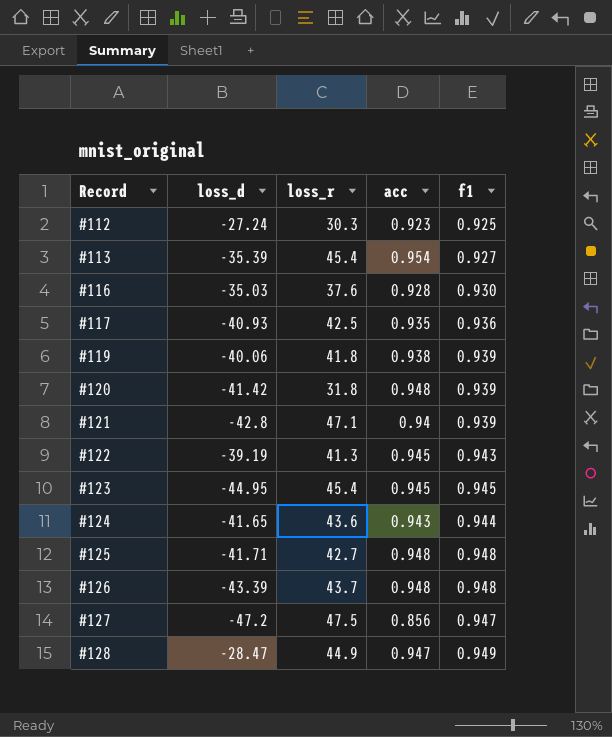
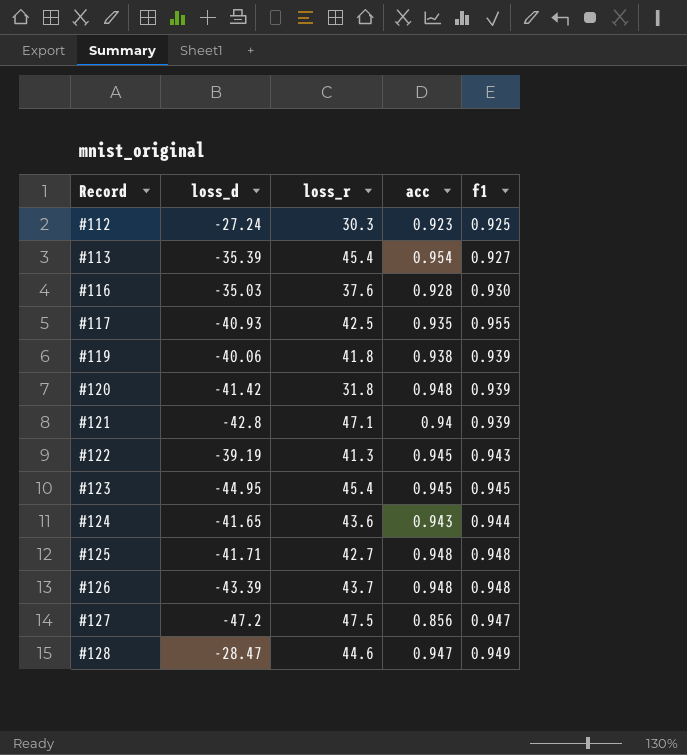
#117 | f1: 0.936 -> 0.955
#128 | loss_r: 44.9 -> 44.6

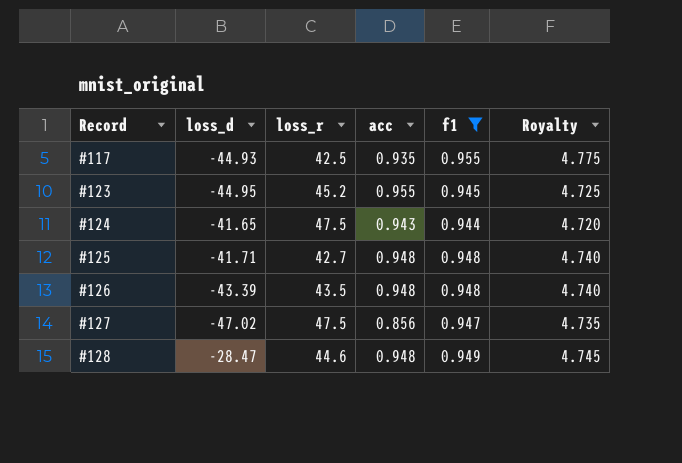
filter: none -> f1 >= 0.944
column Royalty | formula: none -> [f1] * 5
#117 | loss_d: -40.93 -> -44.93
#123 | loss_r: 45.4 -> 45.2
#123 | acc: 0.945 -> 0.955
#124 | loss_r: 43.6 -> 47.5
#126 | loss_r: 43.7 -> 43.5
#127 | loss_d: -47.2 -> -47.02
#128 | acc: 0.947 -> 0.948

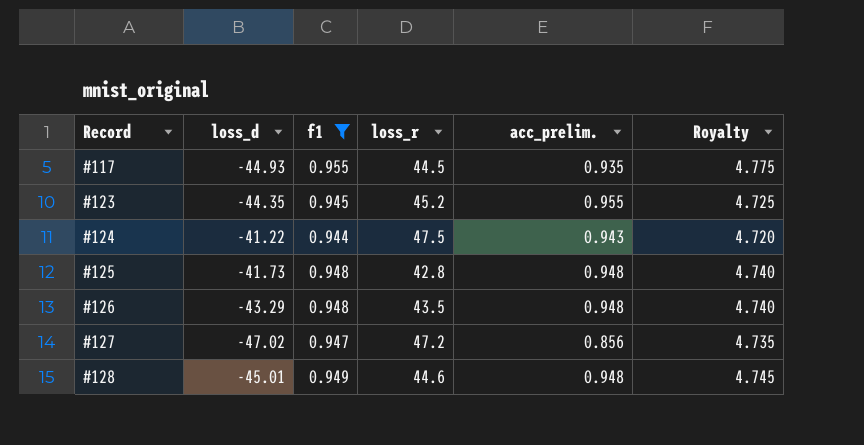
column f1 | position: 5 -> 3
column name: acc -> acc_prelim.
#117 | loss_r: 42.5 -> 44.5
#123 | loss_d: -44.95 -> -44.35
#124 | loss_d: -41.65 -> -41.22
#125 | loss_d: -41.71 -> -41.73
#125 | loss_r: 42.7 -> 42.8
#126 | loss_d: -43.39 -> -43.29
#127 | loss_r: 47.5 -> 47.2
#128 | loss_d: -28.47 -> -45.01

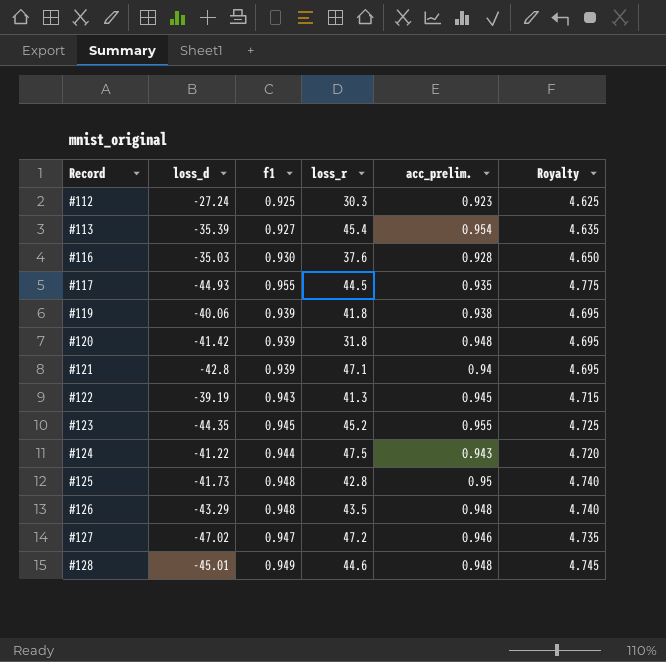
filter: f1 >= 0.944 -> none
#125 | acc_prelim.: 0.948 -> 0.95
#127 | acc_prelim.: 0.856 -> 0.946

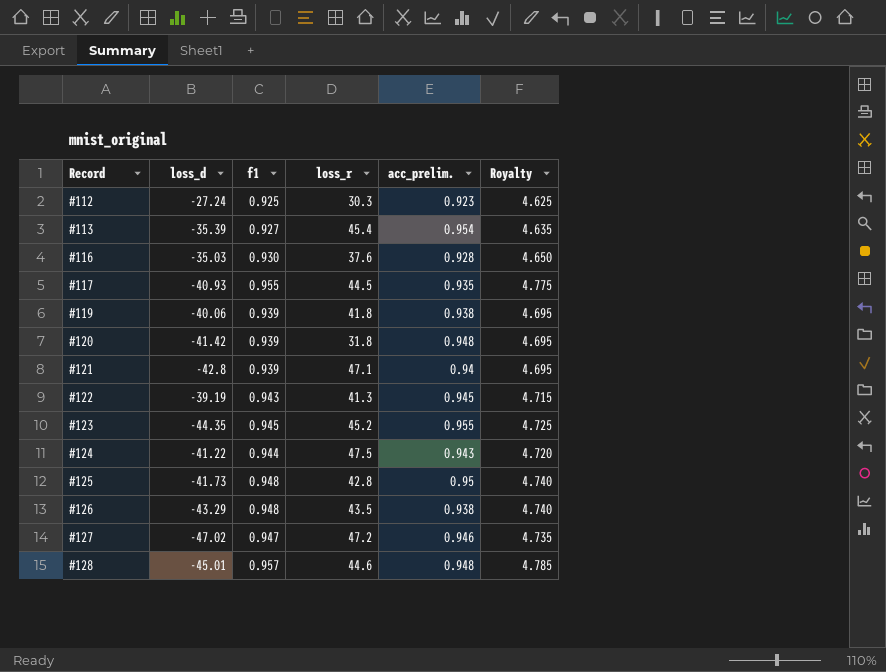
#117 | loss_d: -44.93 -> -40.93
#126 | acc_prelim.: 0.948 -> 0.938
#128 | f1: 0.949 -> 0.957
#128 | Royalty: 4.745 -> 4.785

